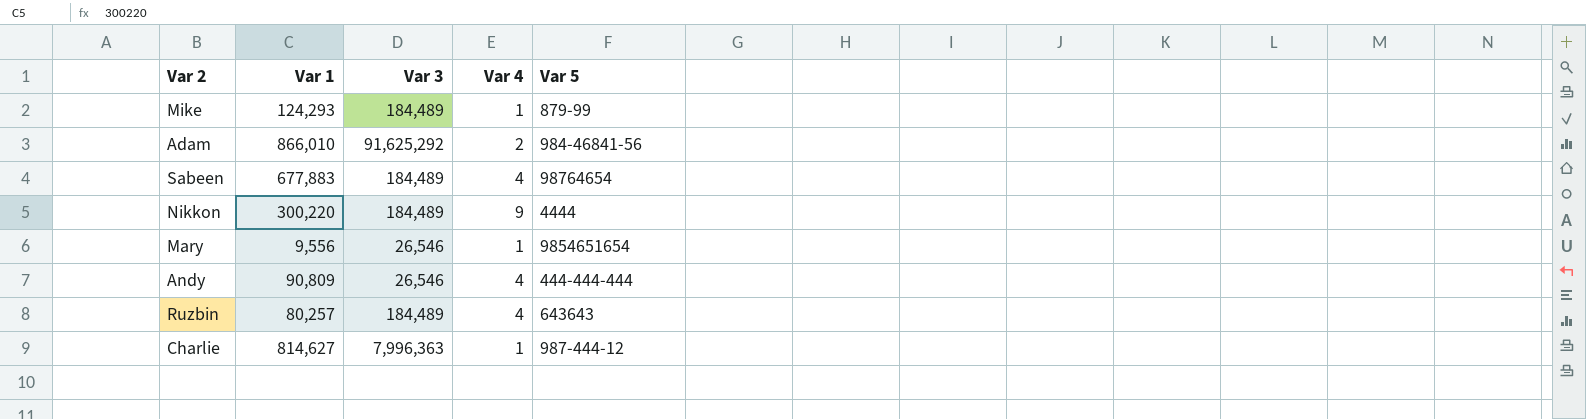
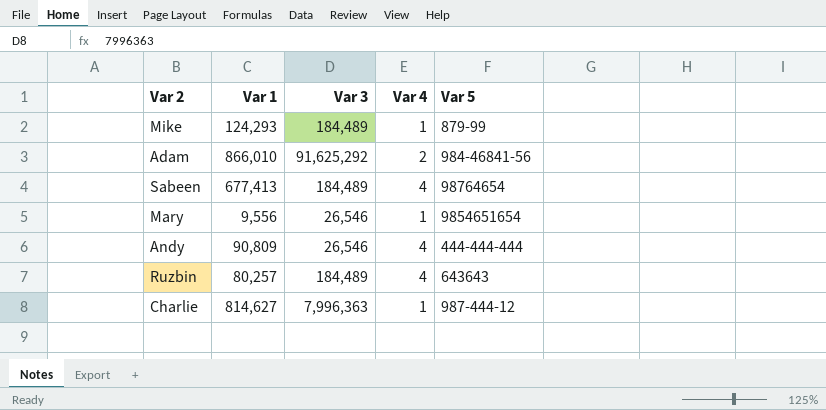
row Nikkon: 300,220 | 184,489 | 9 | 4444 -> none
Sabeen | Var 1: 677,883 -> 677,413

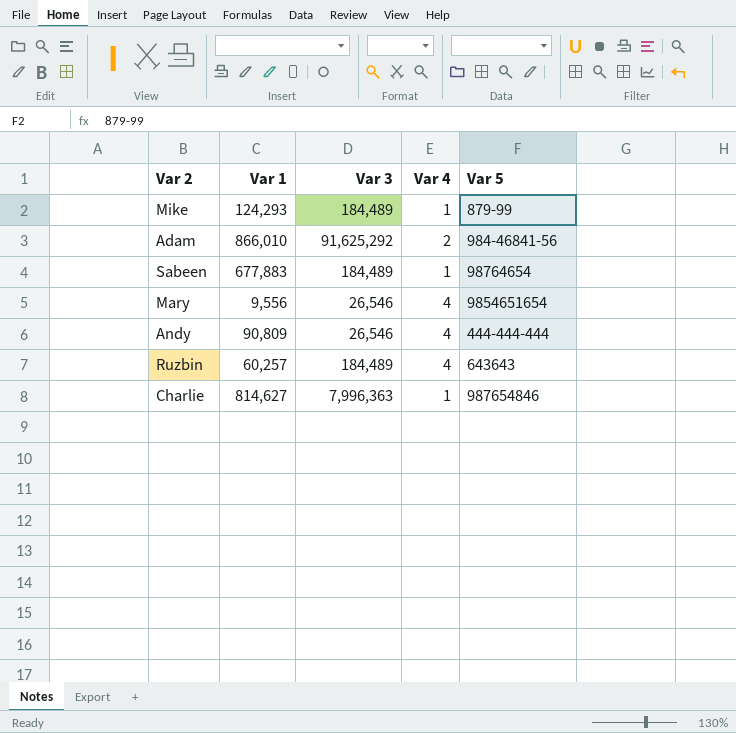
Sabeen | Var 1: 677,413 -> 677,883
Sabeen | Var 4: 4 -> 1
Mary | Var 4: 1 -> 4
Ruzbin | Var 1: 80,257 -> 60,257
Charlie | Var 5: 987-444-12 -> 987654846

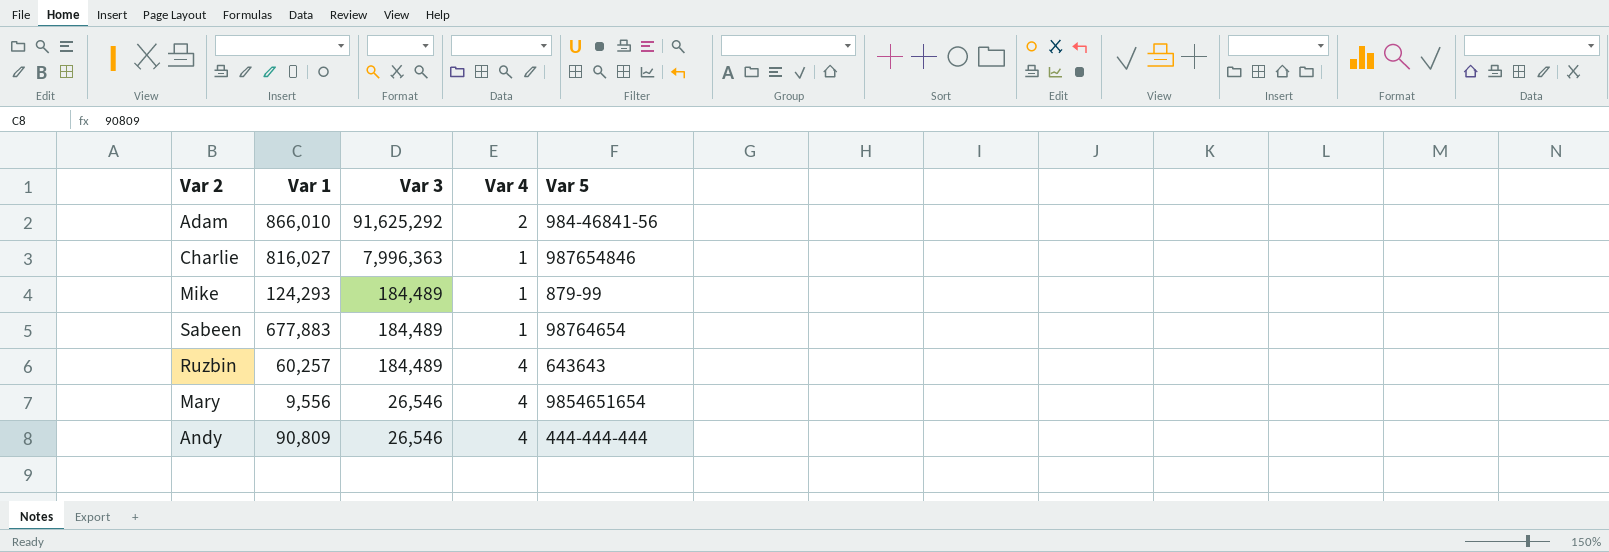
row order: none -> Var 3 descending
Charlie | Var 1: 814,627 -> 816,027

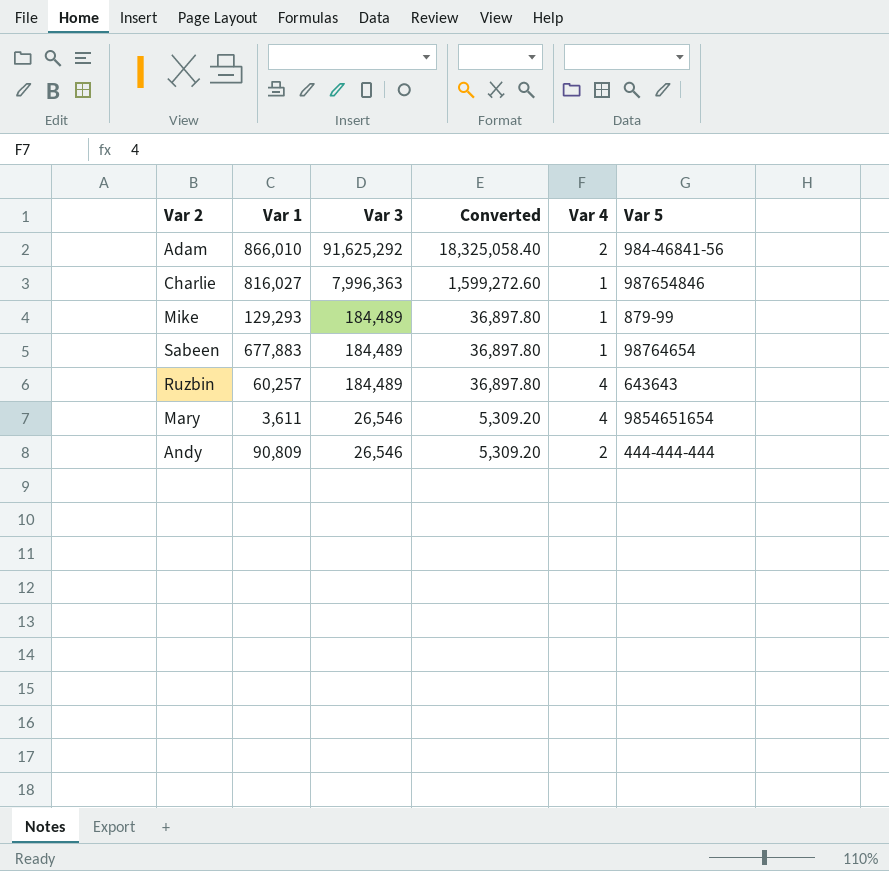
column Converted | formula: none -> [Var 3] * 0.2
Mike | Var 1: 124,293 -> 129,293
Mary | Var 1: 9,556 -> 3,611
Andy | Var 4: 4 -> 2

